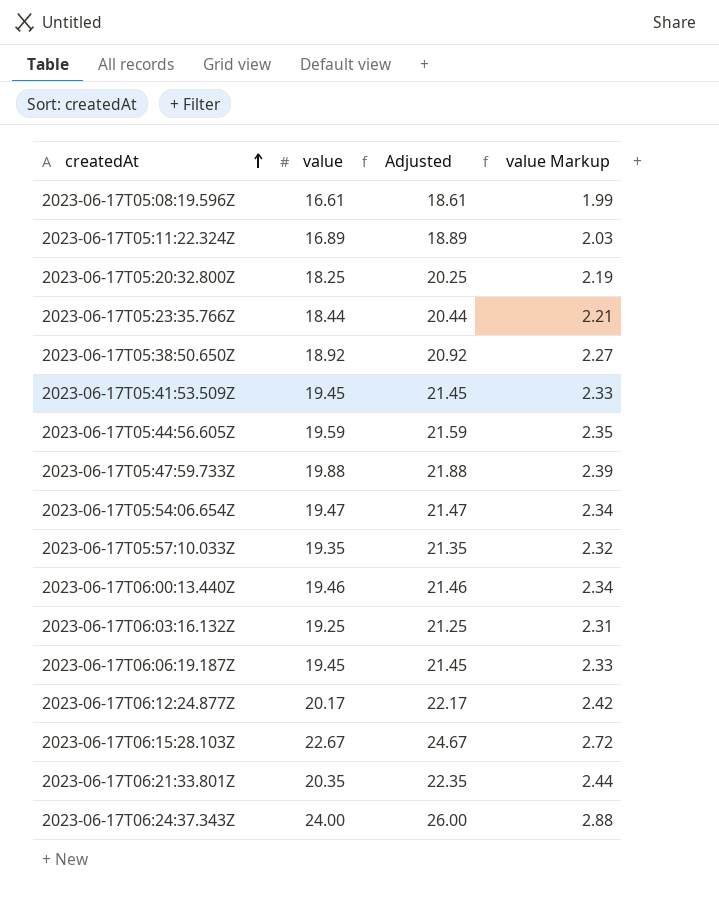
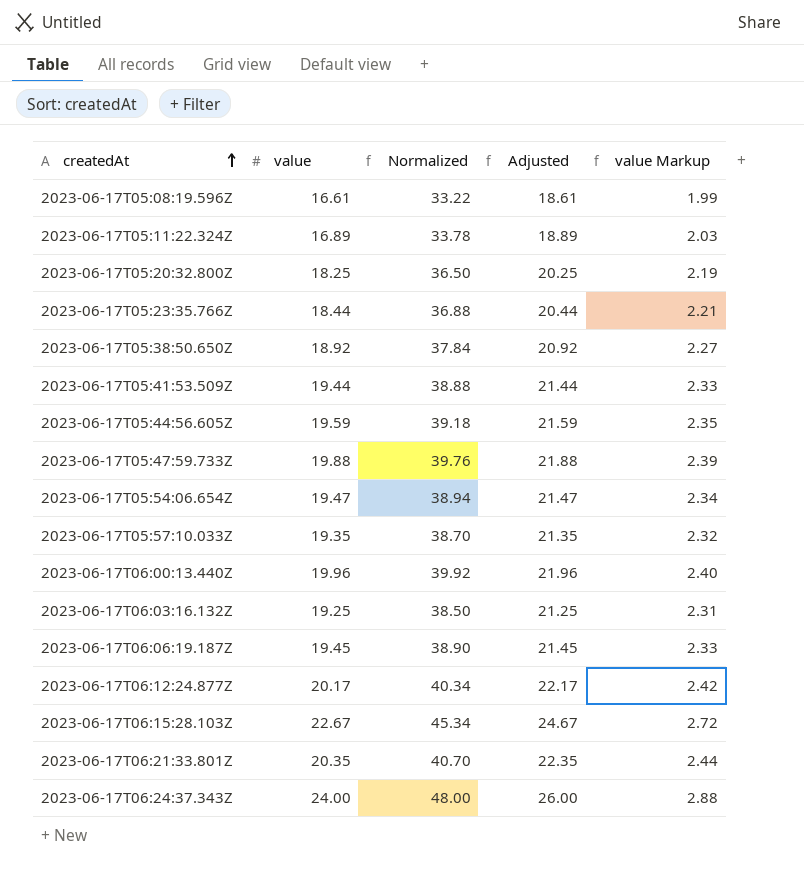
column Normalized | formula: none -> [value] * 2
2023-06-17T05:41:53.509Z | value: 19.45 -> 19.44
2023-06-17T05:41:53.509Z | Adjusted: 21.45 -> 21.44
2023-06-17T06:00:13.440Z | value: 19.46 -> 19.96
2023-06-17T06:00:13.440Z | Adjusted: 21.46 -> 21.96
2023-06-17T06:00:13.440Z | value Markup: 2.34 -> 2.40

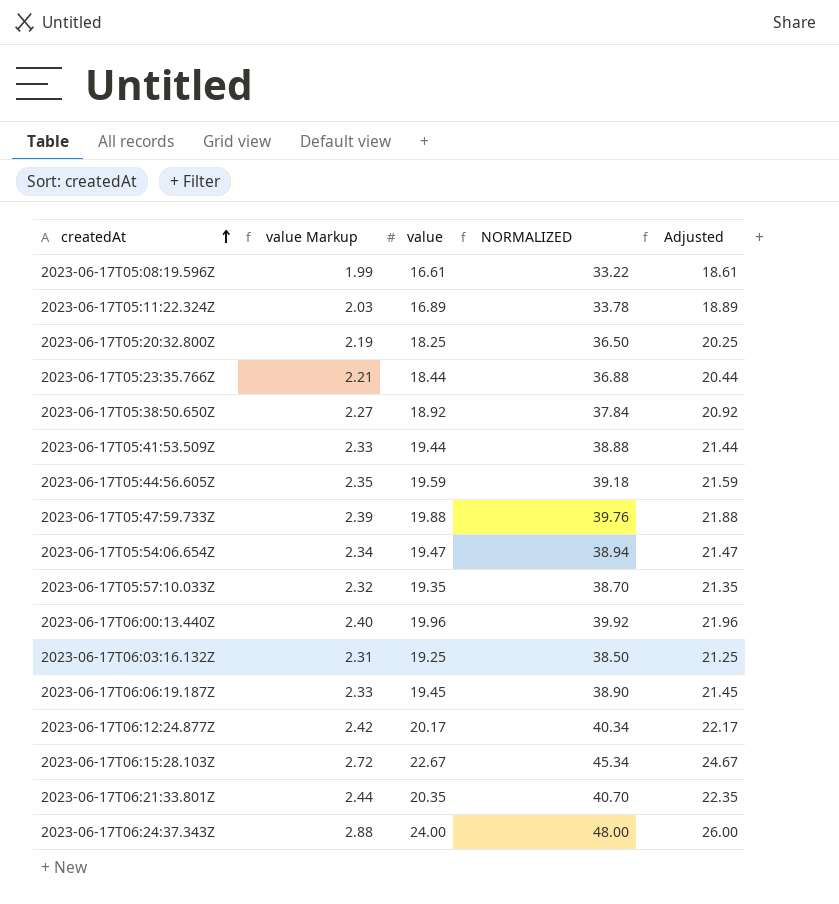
column value Markup | position: 5 -> 2
column name: Normalized -> NORMALIZED

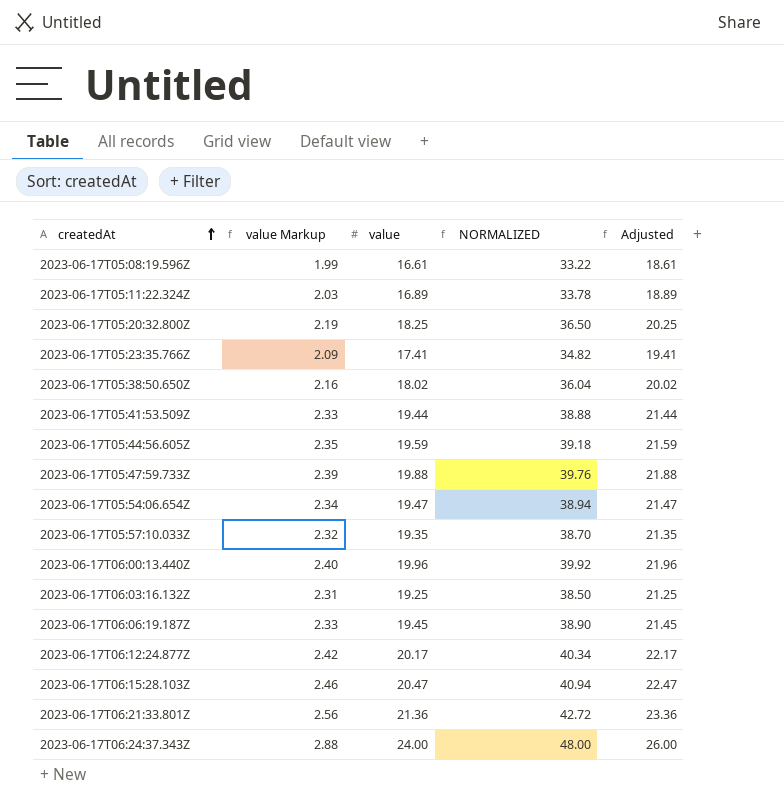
2023-06-17T05:23:35.766Z | value Markup: 2.21 -> 2.09
2023-06-17T05:23:35.766Z | value: 18.44 -> 17.41
2023-06-17T05:23:35.766Z | NORMALIZED: 36.88 -> 34.82
2023-06-17T05:23:35.766Z | Adjusted: 20.44 -> 19.41
2023-06-17T05:38:50.650Z | value Markup: 2.27 -> 2.16
2023-06-17T05:38:50.650Z | value: 18.92 -> 18.02
2023-06-17T05:38:50.650Z | NORMALIZED: 37.84 -> 36.04
2023-06-17T05:38:50.650Z | Adjusted: 20.92 -> 20.02
2023-06-17T06:15:28.103Z | value Markup: 2.72 -> 2.46
2023-06-17T06:15:28.103Z | value: 22.67 -> 20.47
2023-06-17T06:15:28.103Z | NORMALIZED: 45.34 -> 40.94
2023-06-17T06:15:28.103Z | Adjusted: 24.67 -> 22.47
2023-06-17T06:21:33.801Z | value Markup: 2.44 -> 2.56
2023-06-17T06:21:33.801Z | value: 20.35 -> 21.36
2023-06-17T06:21:33.801Z | NORMALIZED: 40.70 -> 42.72
2023-06-17T06:21:33.801Z | Adjusted: 22.35 -> 23.36

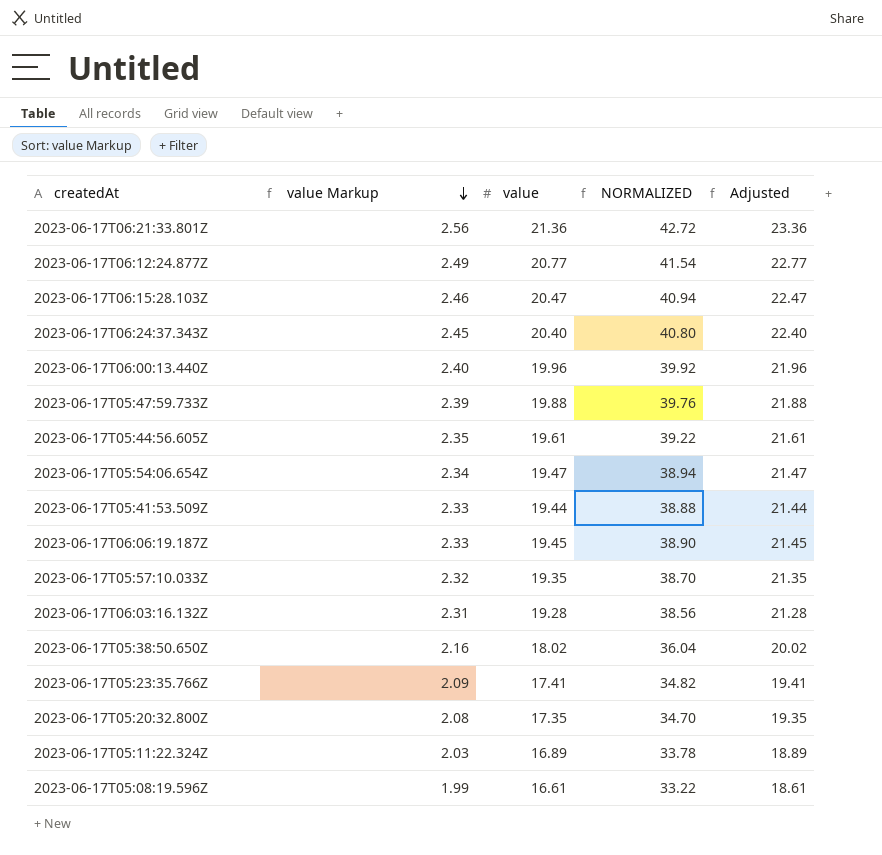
row order: createdAt ascending -> value Markup descending
2023-06-17T06:12:24.877Z | value Markup: 2.42 -> 2.49
2023-06-17T06:12:24.877Z | value: 20.17 -> 20.77
2023-06-17T06:12:24.877Z | NORMALIZED: 40.34 -> 41.54
2023-06-17T06:12:24.877Z | Adjusted: 22.17 -> 22.77
2023-06-17T06:24:37.343Z | value Markup: 2.88 -> 2.45
2023-06-17T06:24:37.343Z | value: 24.00 -> 20.40
2023-06-17T06:24:37.343Z | NORMALIZED: 48.00 -> 40.80
2023-06-17T06:24:37.343Z | Adjusted: 26.00 -> 22.40
2023-06-17T05:44:56.605Z | value: 19.59 -> 19.61
2023-06-17T05:44:56.605Z | NORMALIZED: 39.18 -> 39.22
2023-06-17T05:44:56.605Z | Adjusted: 21.59 -> 21.61
2023-06-17T06:03:16.132Z | value: 19.25 -> 19.28
2023-06-17T06:03:16.132Z | NORMALIZED: 38.50 -> 38.56
2023-06-17T06:03:16.132Z | Adjusted: 21.25 -> 21.28
2023-06-17T05:20:32.800Z | value Markup: 2.19 -> 2.08
2023-06-17T05:20:32.800Z | value: 18.25 -> 17.35
2023-06-17T05:20:32.800Z | NORMALIZED: 36.50 -> 34.70
2023-06-17T05:20:32.800Z | Adjusted: 20.25 -> 19.35

